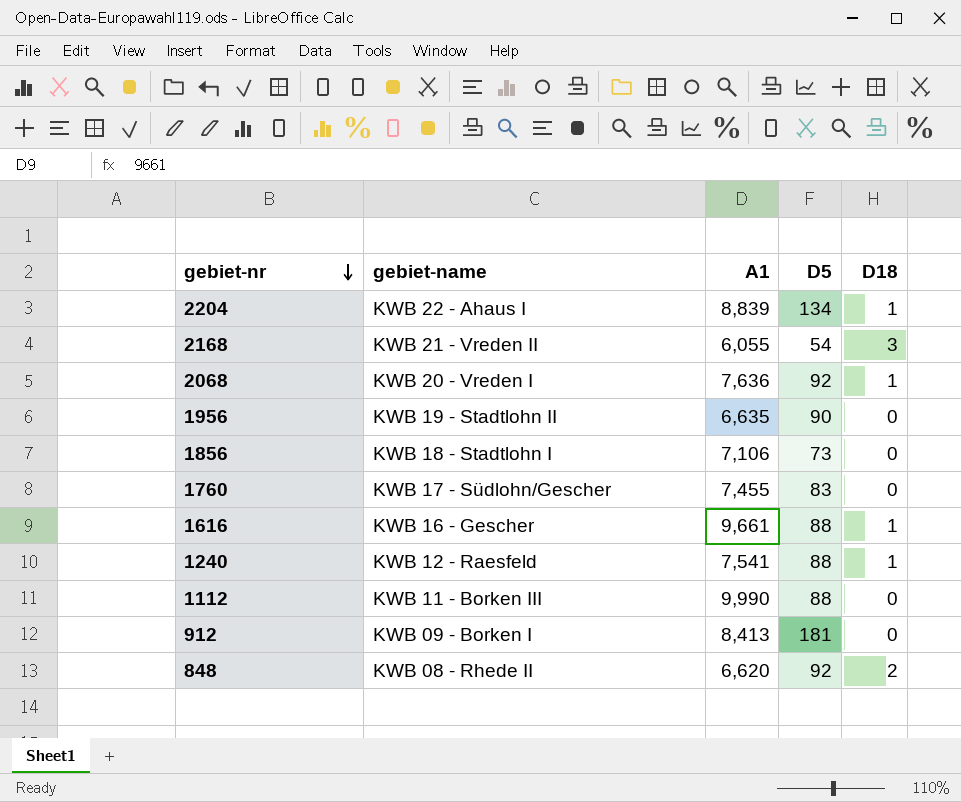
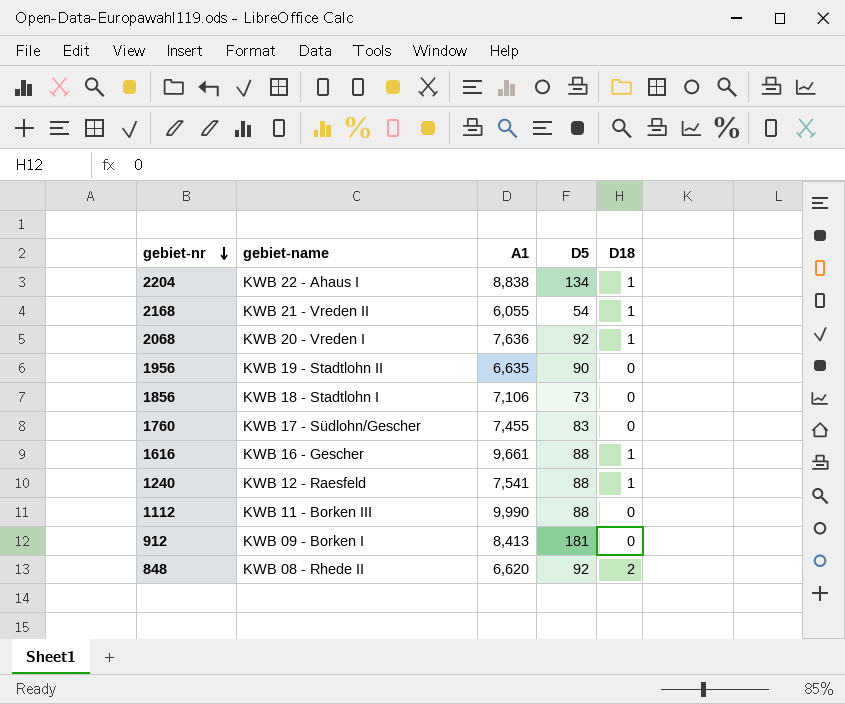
2204 | A1: 8,839 -> 8,838
2168 | D18: 3 -> 1

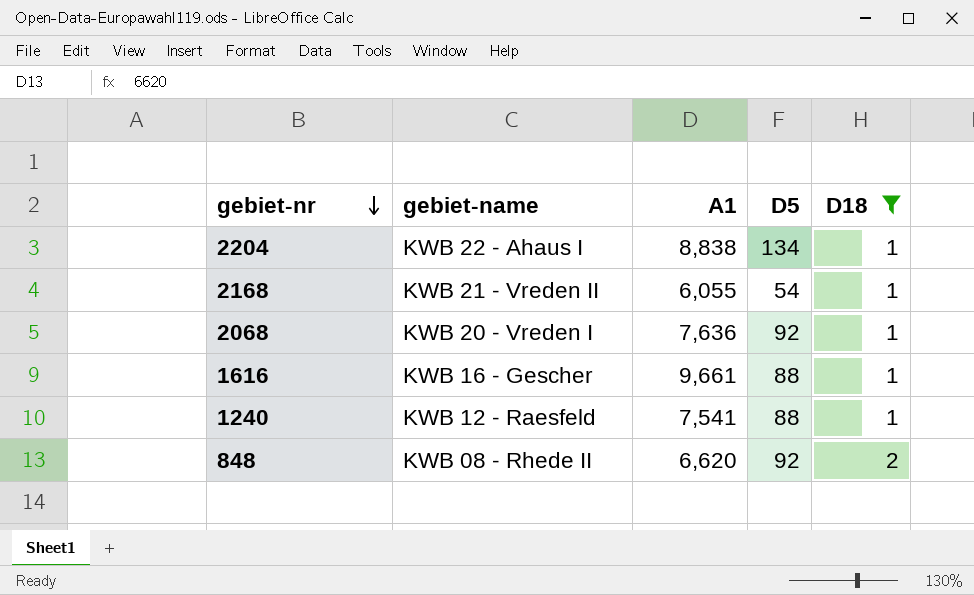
filter: none -> D18 != 0

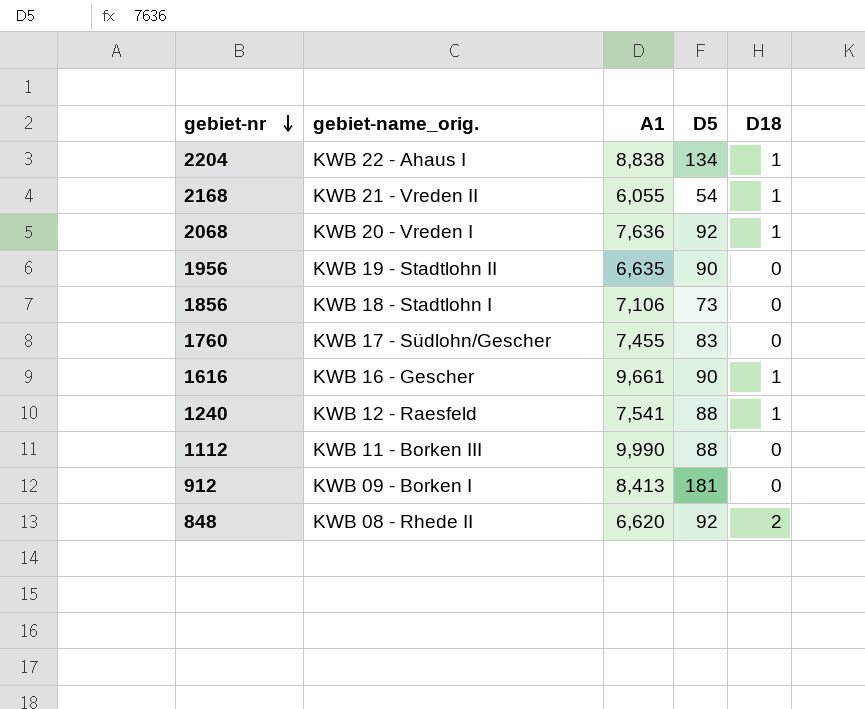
filter: D18 != 0 -> none
column name: gebiet-name -> gebiet-name_orig.
1616 | D5: 88 -> 90

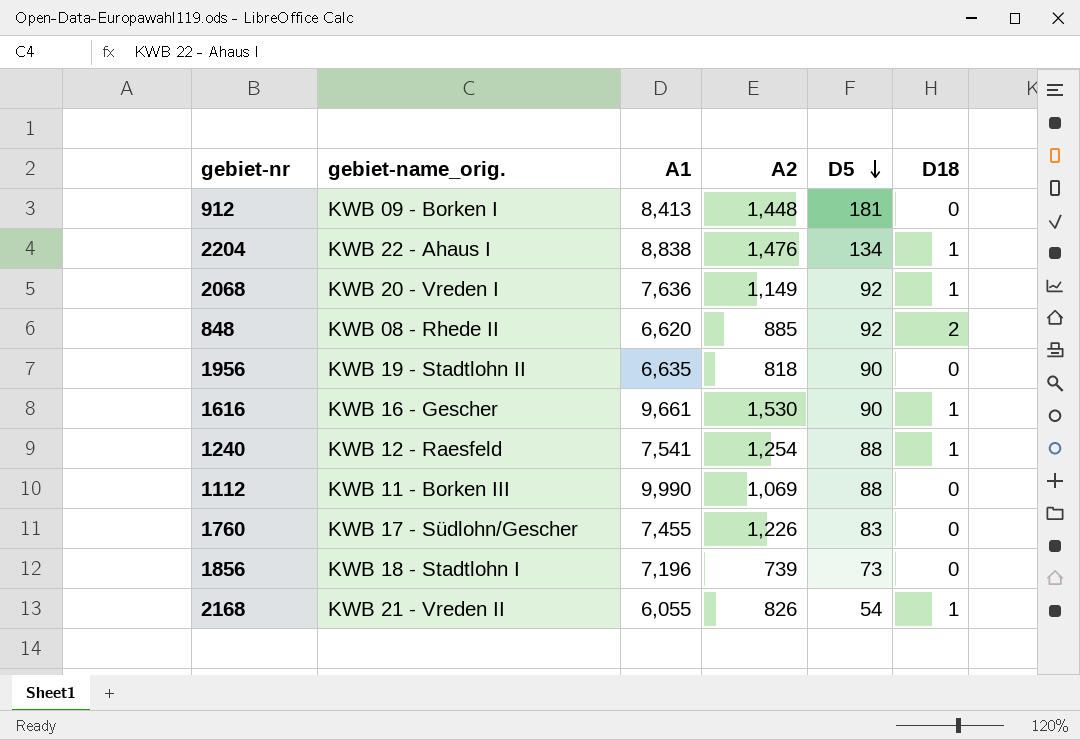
row order: gebiet-nr descending -> D5 descending
column A2 | position: none -> 4
1856 | A1: 7,106 -> 7,196

